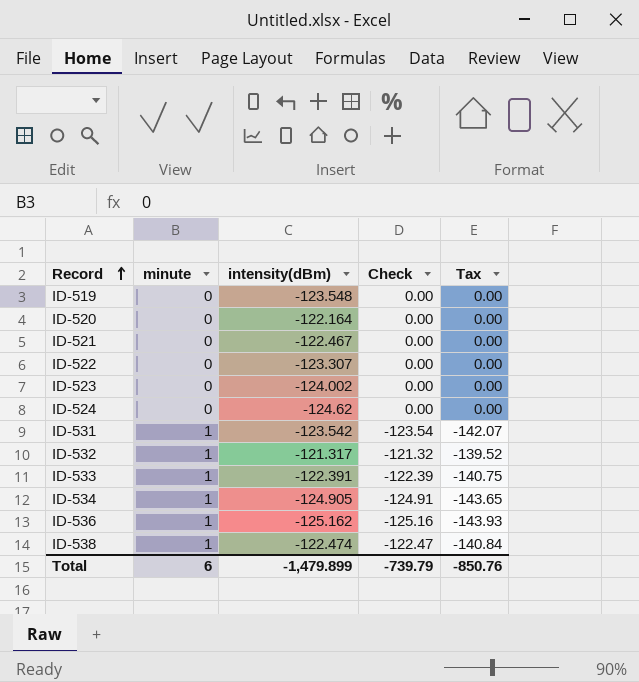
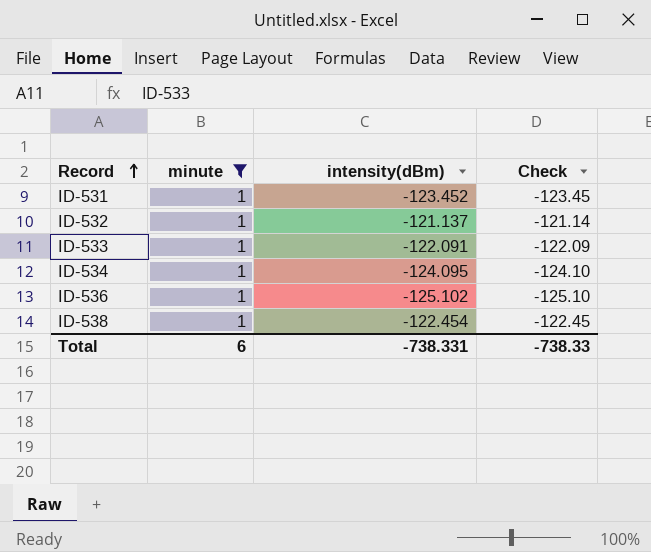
filter: none -> minute = 1
column Tax | formula: [Check] * 1.15 -> none
ID-531 | intensity(dBm): -123.542 -> -123.452
ID-531 | Check: -123.54 -> -123.45
ID-532 | intensity(dBm): -121.317 -> -121.137
ID-532 | Check: -121.32 -> -121.14
ID-533 | intensity(dBm): -122.391 -> -122.091
ID-533 | Check: -122.39 -> -122.09
ID-534 | intensity(dBm): -124.905 -> -124.095
ID-534 | Check: -124.91 -> -124.10
ID-536 | intensity(dBm): -125.162 -> -125.102
ID-536 | Check: -125.16 -> -125.10
ID-538 | intensity(dBm): -122.474 -> -122.454
ID-538 | Check: -122.47 -> -122.45
Total | intensity(dBm): -1,479.899 -> -738.331
Total | Check: -739.79 -> -738.33

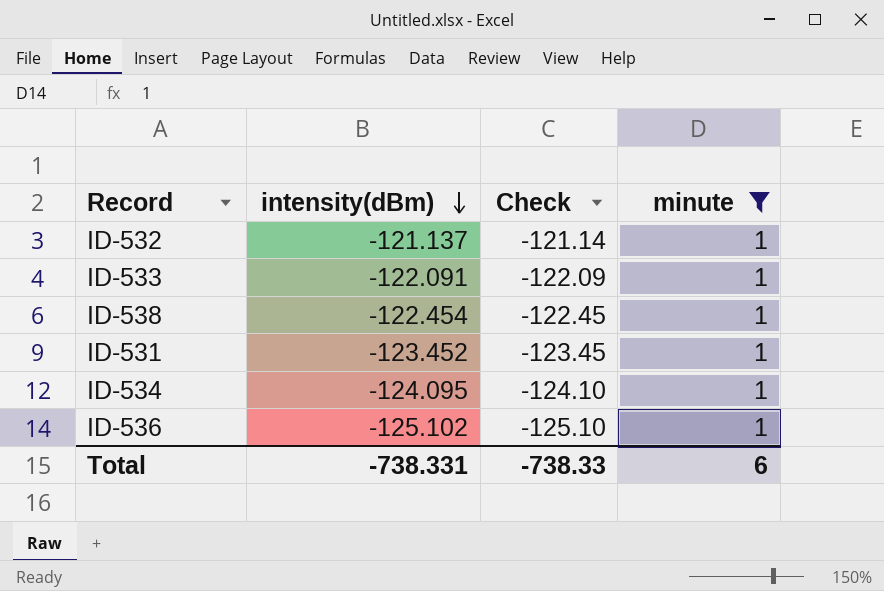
row order: Record ascending -> intensity(dBm) descending
column minute | position: 2 -> 4

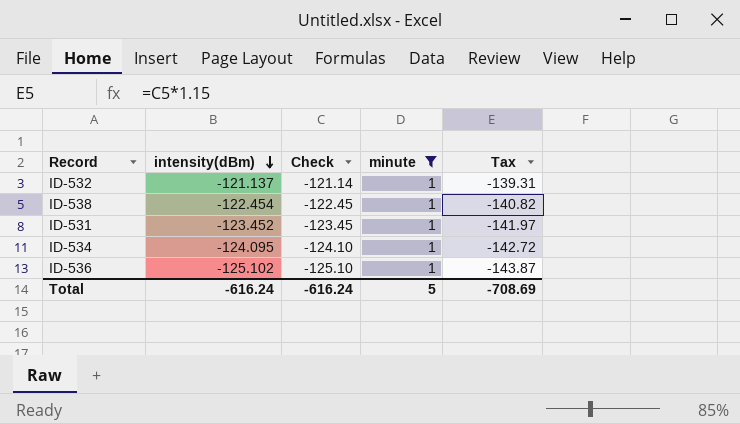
column Tax | formula: none -> [Check] * 1.15
row ID-533: -122.091 | -122.09 | 1 -> none
Total | intensity(dBm): -738.331 -> -616.24
Total | Check: -738.33 -> -616.24
Total | minute: 6 -> 5

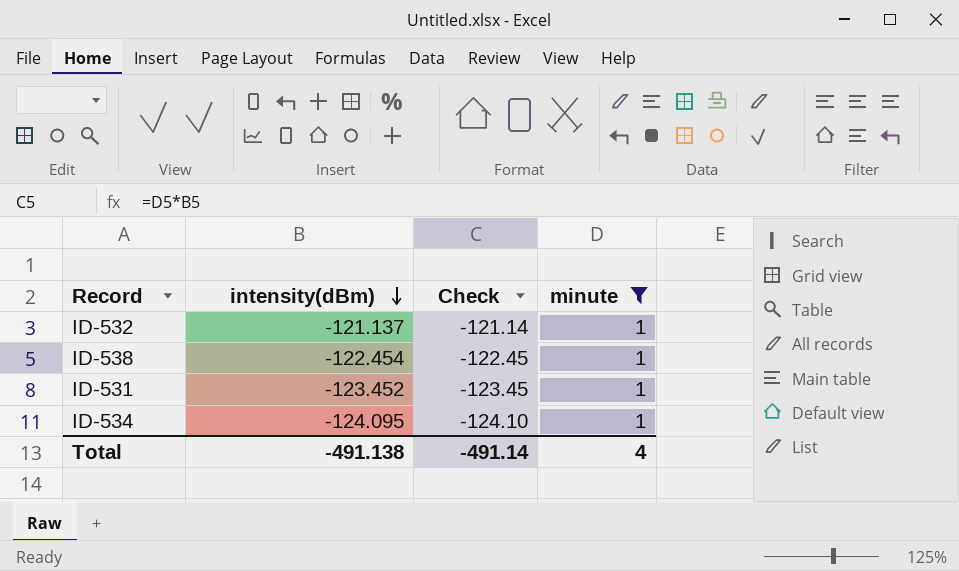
column Tax | formula: [Check] * 1.15 -> none
row ID-536: -125.102 | -125.10 | 1 | -143.87 -> none
Total | intensity(dBm): -616.24 -> -491.138
Total | Check: -616.24 -> -491.14
Total | minute: 5 -> 4

